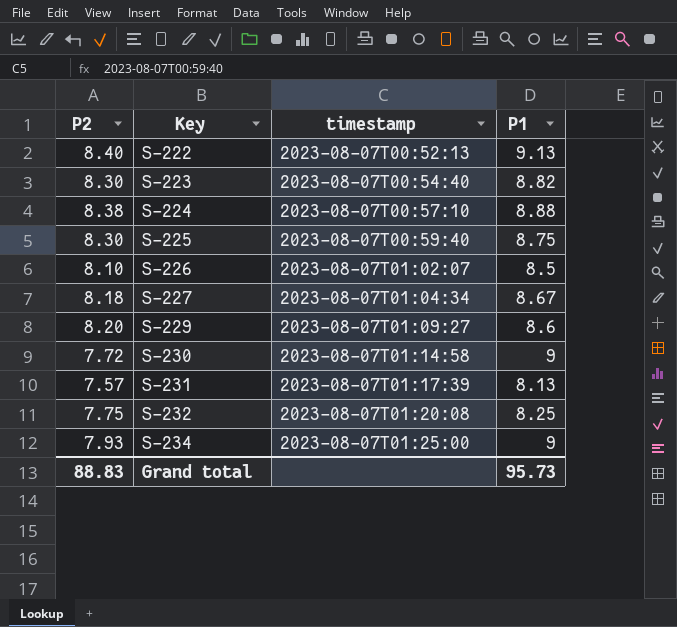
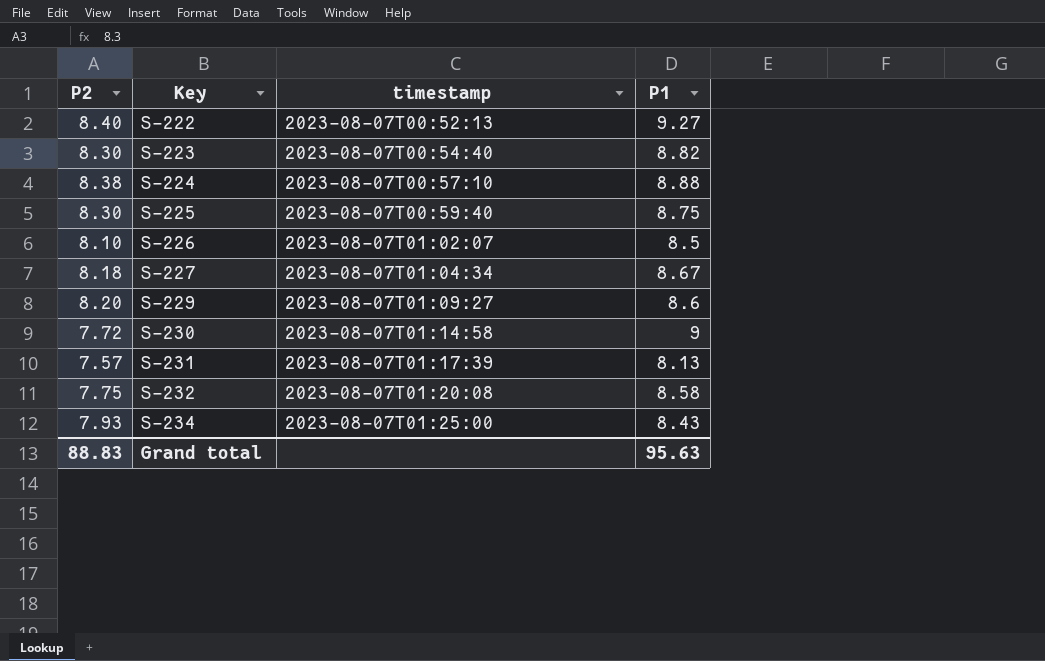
S-222 | P1: 9.13 -> 9.27
S-232 | P1: 8.25 -> 8.58
S-234 | P1: 9 -> 8.43
Grand total | P1: 95.73 -> 95.63

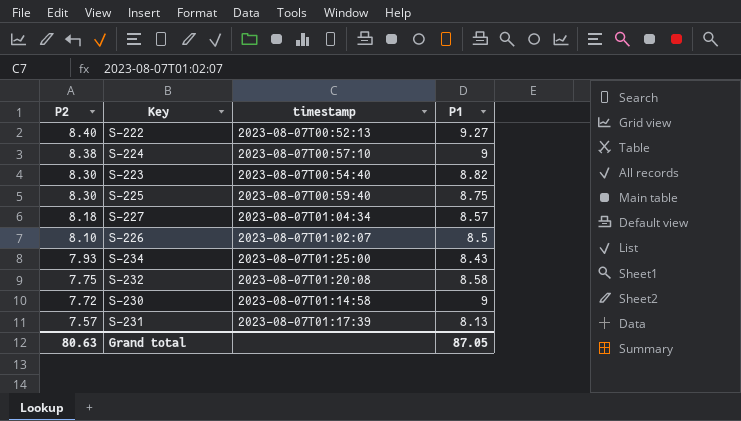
row order: Key ascending -> P2 descending
row S-229: 8.20 | 2023-08-07T01:09:27 | 8.6 -> none
S-224 | P1: 8.88 -> 9
S-227 | P1: 8.67 -> 8.57
Grand total | P2: 88.83 -> 80.63
Grand total | P1: 95.63 -> 87.05

